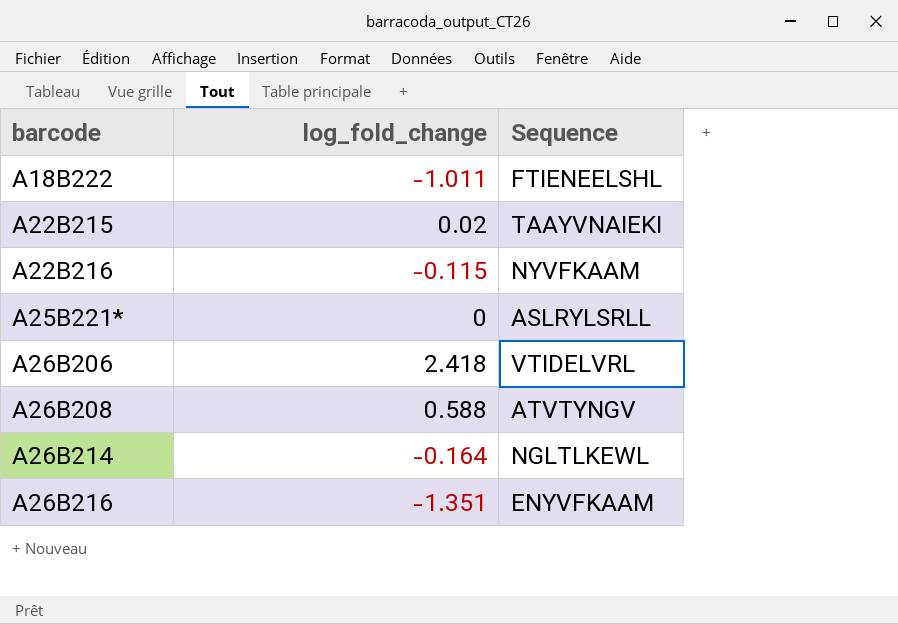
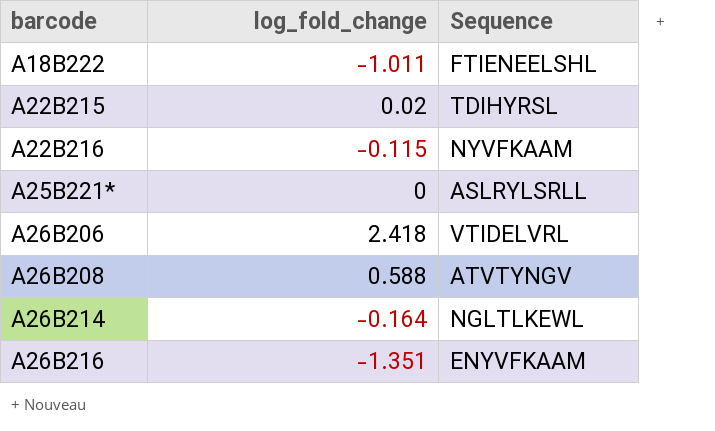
A22B215 | Sequence: TAAYVNAIEKI -> TDIHYRSL

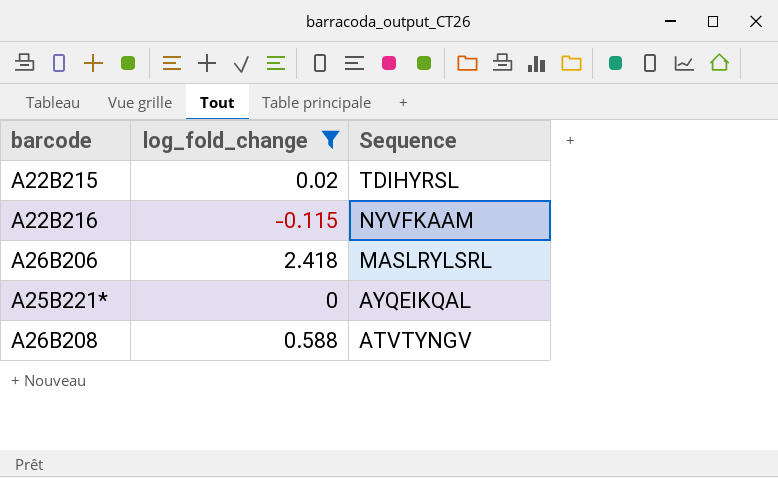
filter: none -> log_fold_change >= -0.115
row order: barcode ascending -> Sequence descending
A26B206 | Sequence: VTIDELVRL -> MASLRYLSRL
A25B221* | Sequence: ASLRYLSRLL -> AYQEIKQAL

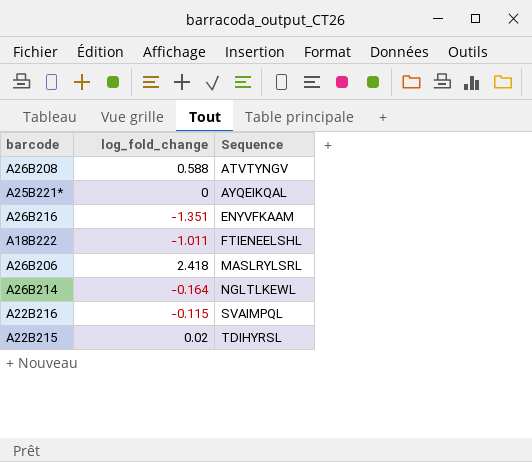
filter: log_fold_change >= -0.115 -> none
row order: Sequence descending -> Sequence ascending
A22B216 | Sequence: NYVFKAAM -> SVAIMPQL

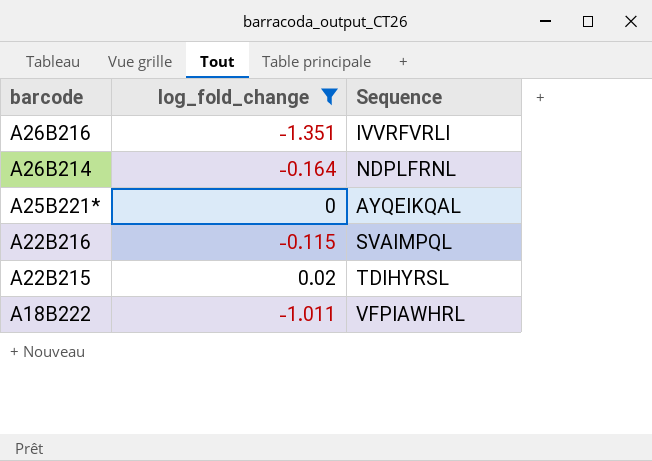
filter: none -> log_fold_change <= 0.02
row order: Sequence ascending -> barcode descending
A26B216 | Sequence: ENYVFKAAM -> IVVRFVRLI
A26B214 | Sequence: NGLTLKEWL -> NDPLFRNL
A18B222 | Sequence: FTIENEELSHL -> VFPIAWHRL

